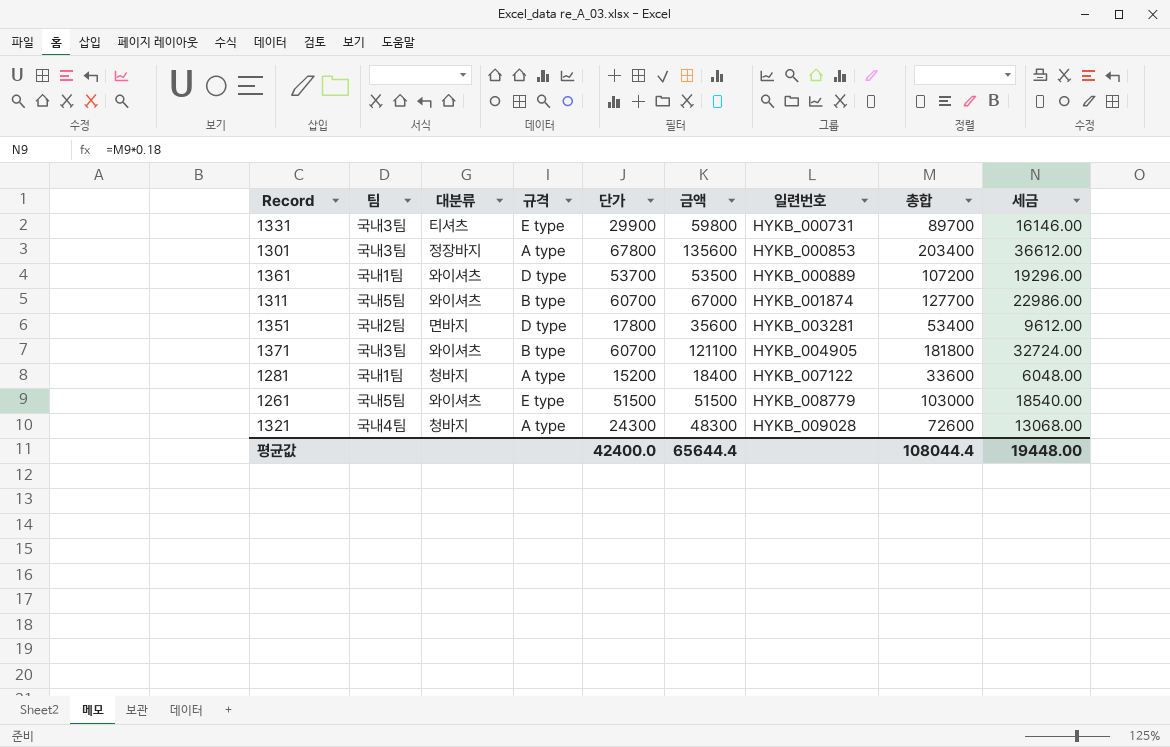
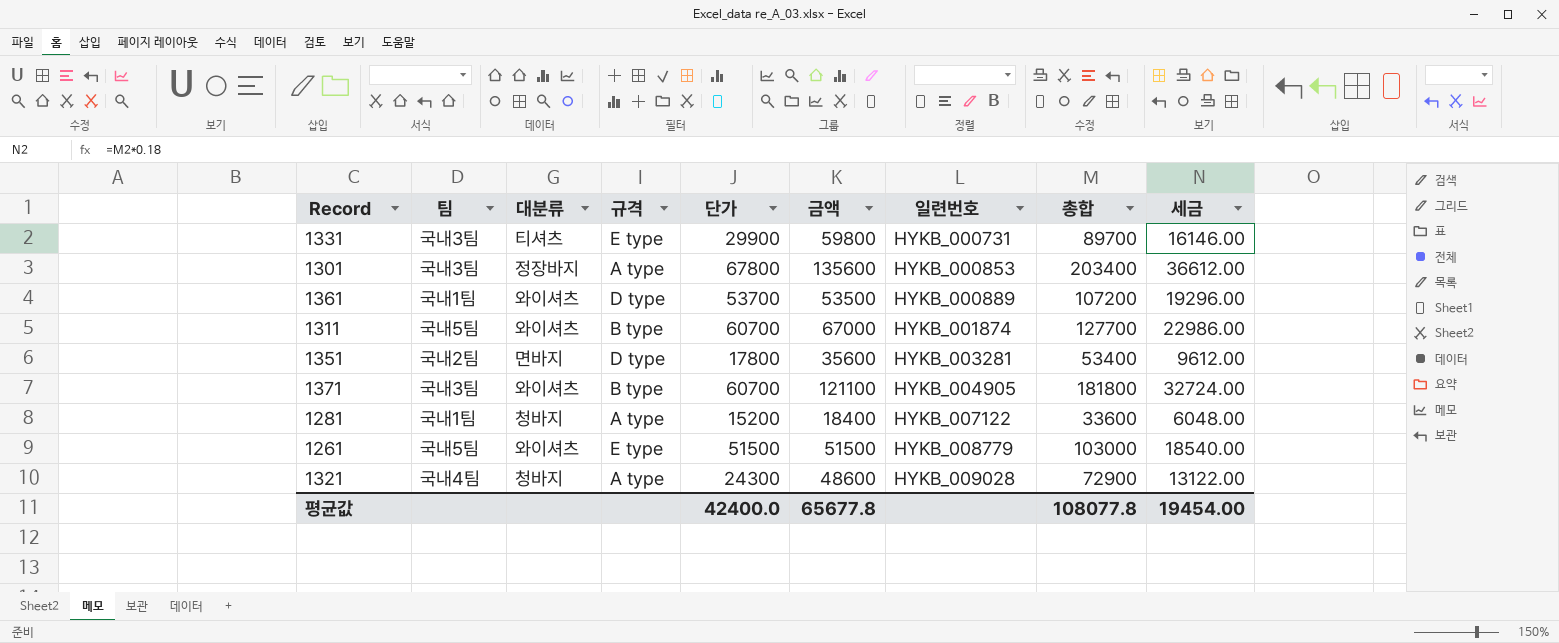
1321 | 금액: 48300 -> 48600
1321 | 총합: 72600 -> 72900
1321 | 세금: 13068.00 -> 13122.00
평균값 | 금액: 65644.4 -> 65677.8
평균값 | 총합: 108044.4 -> 108077.8
평균값 | 세금: 19448.00 -> 19454.00

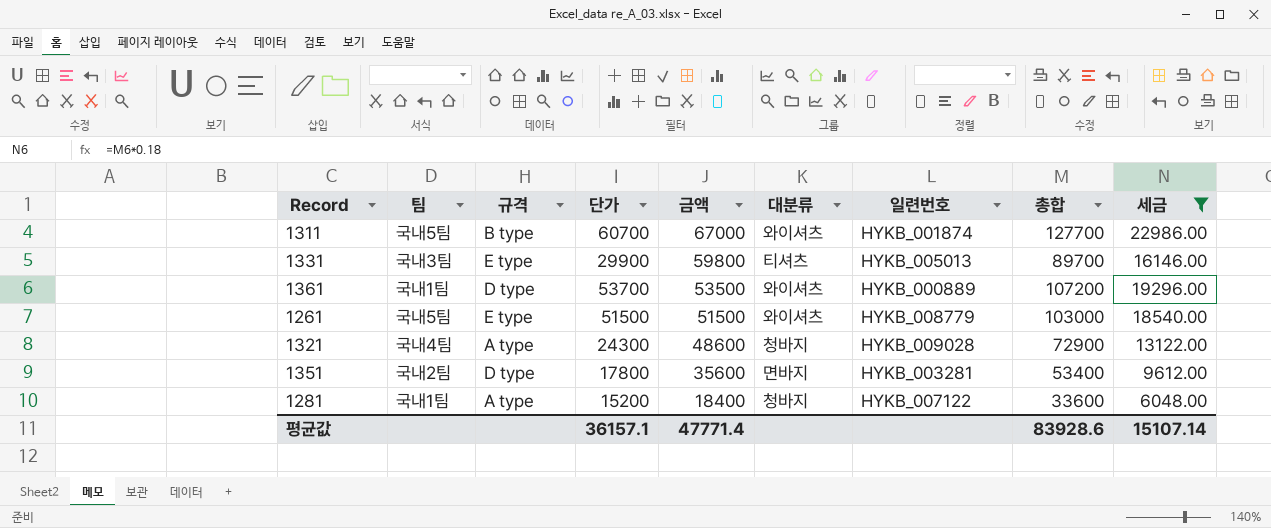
filter: none -> 세금 <= 22986.00
row order: 일련번호 ascending -> 금액 descending
column 대분류 | position: 3 -> 6
1331 | 일련번호: HYKB_000731 -> HYKB_005013
평균값 | 단가: 42400.0 -> 36157.1
평균값 | 금액: 65677.8 -> 47771.4
평균값 | 총합: 108077.8 -> 83928.6
평균값 | 세금: 19454.00 -> 15107.14

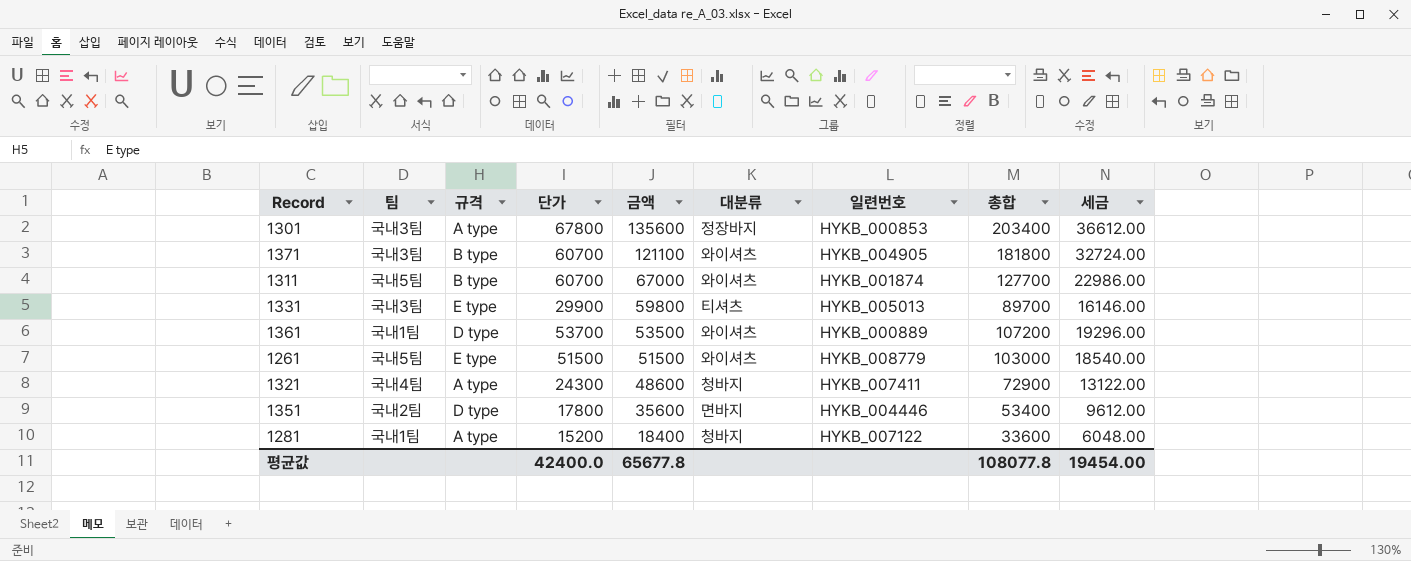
filter: 세금 <= 22986.00 -> none
1321 | 일련번호: HYKB_009028 -> HYKB_007411
1351 | 일련번호: HYKB_003281 -> HYKB_004446
평균값 | 단가: 36157.1 -> 42400.0
평균값 | 금액: 47771.4 -> 65677.8
평균값 | 총합: 83928.6 -> 108077.8
평균값 | 세금: 15107.14 -> 19454.00

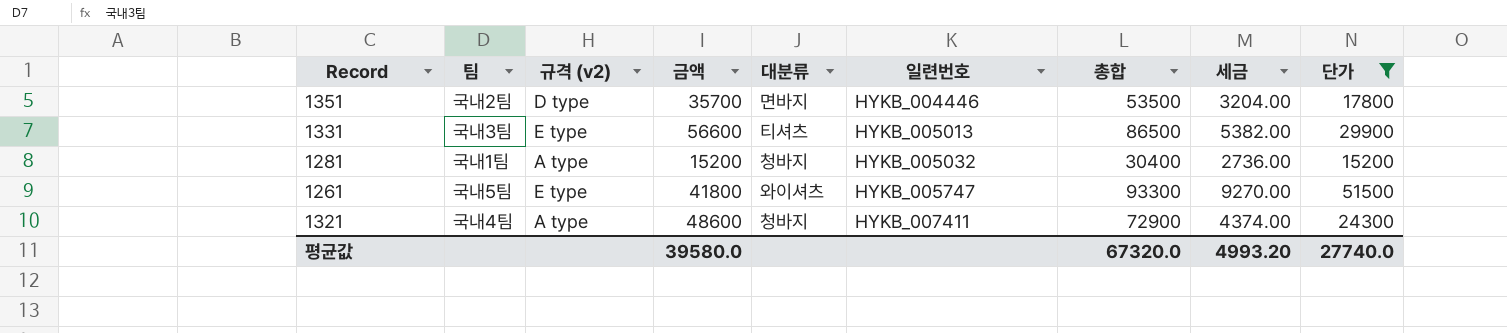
filter: none -> 단가 <= 51500
row order: 금액 descending -> 일련번호 ascending
column name: 규격 -> 규격 (v2)
column 세금 | formula: [총합] * 0.18 -> [단가] * 0.18
column 단가 | position: 4 -> 9
1351 | 금액: 35600 -> 35700
1351 | 총합: 53400 -> 53500
1331 | 금액: 59800 -> 56600
1331 | 총합: 89700 -> 86500
1281 | 금액: 18400 -> 15200
1281 | 일련번호: HYKB_007122 -> HYKB_005032
1281 | 총합: 33600 -> 30400
1261 | 금액: 51500 -> 41800
1261 | 일련번호: HYKB_008779 -> HYKB_005747
1261 | 총합: 103000 -> 93300
평균값 | 금액: 65677.8 -> 39580.0
평균값 | 총합: 108077.8 -> 67320.0
평균값 | 세금: 19454.00 -> 4993.20
평균값 | 단가: 42400.0 -> 27740.0

